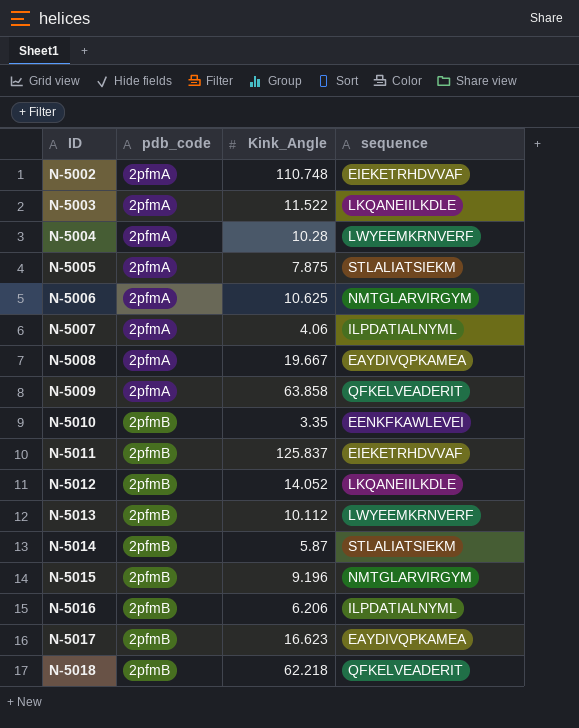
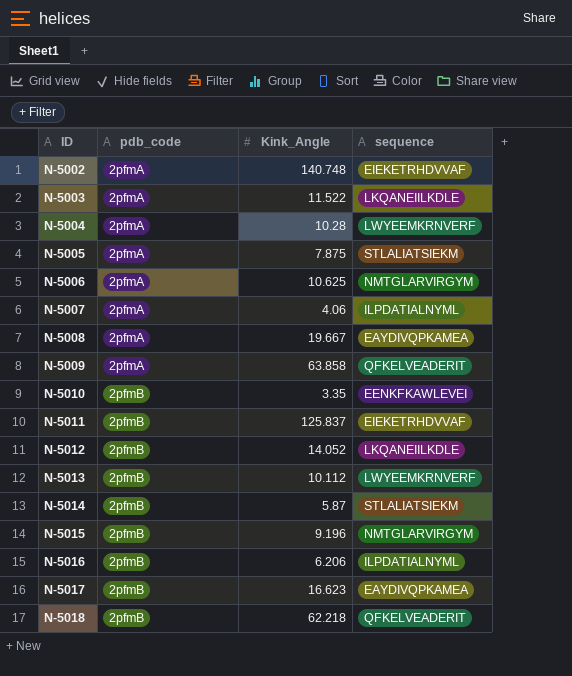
N-5002 | Kink_Angle: 110.748 -> 140.748

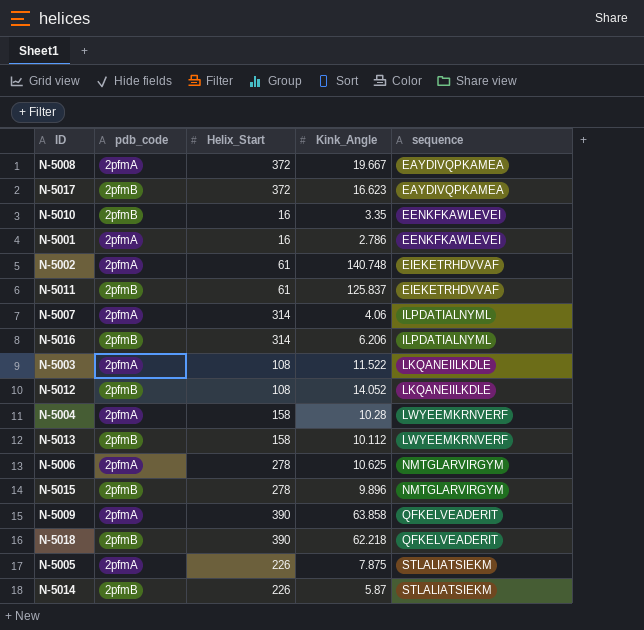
row order: ID ascending -> sequence ascending
column Helix_Start | position: none -> 3
row N-5001: none -> 2pfmA | 16 | 2.786 | EENKFKAWLEVEI
N-5015 | Kink_Angle: 9.196 -> 9.896

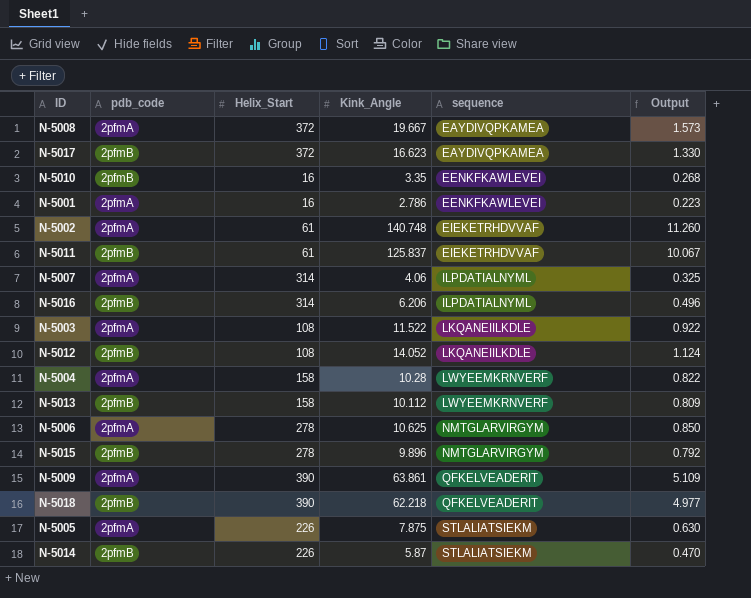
column Output | formula: none -> [Kink_Angle] * 0.08
N-5009 | Kink_Angle: 63.858 -> 63.861

